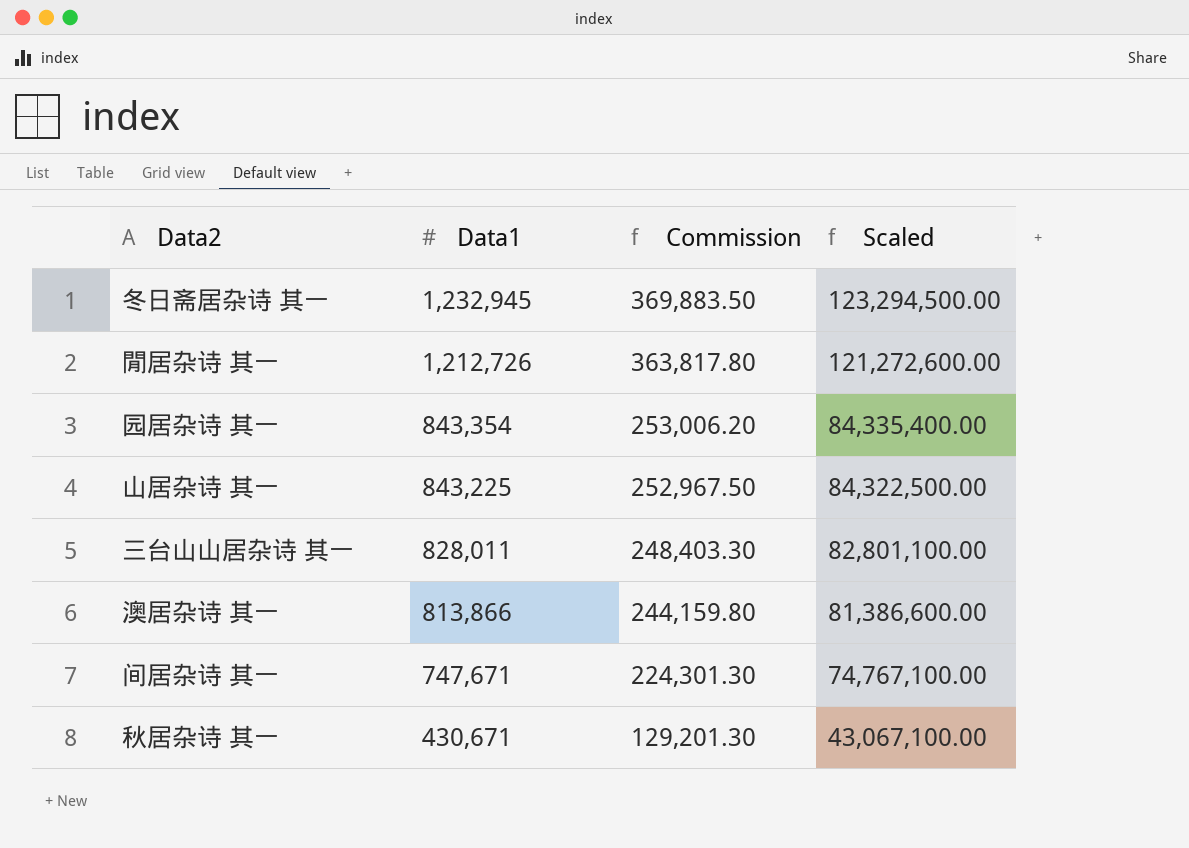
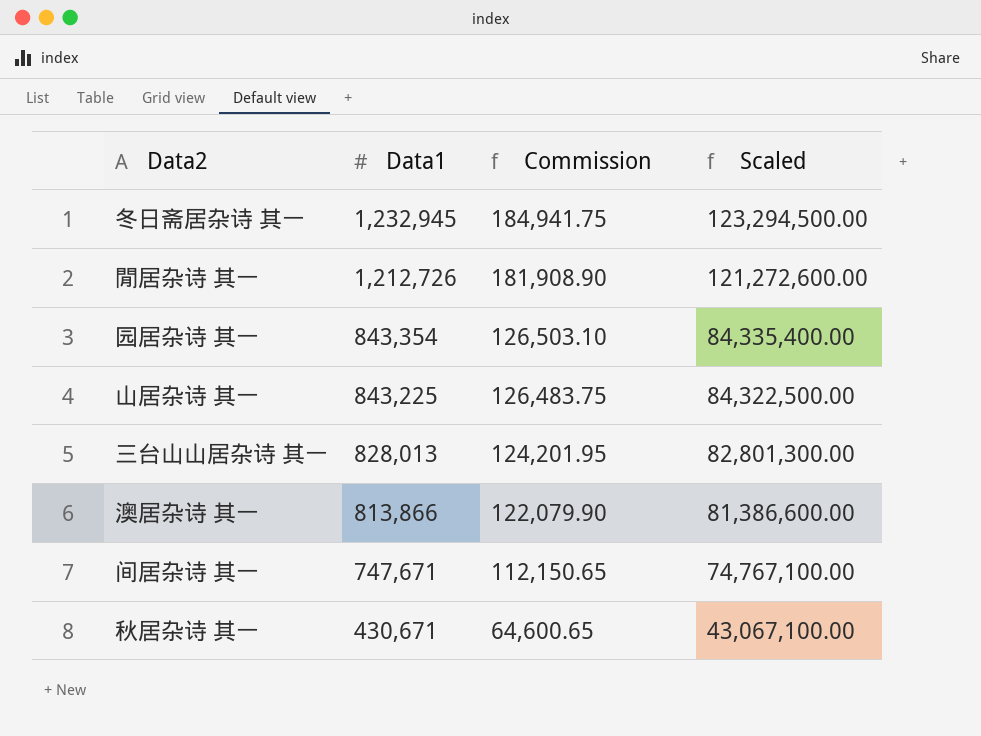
column Commission | formula: [Data1] * 0.3 -> [Data1] * 0.15
三台山山居杂诗 其一 | Data1: 828,011 -> 828,013
三台山山居杂诗 其一 | Scaled: 82,801,100.00 -> 82,801,300.00

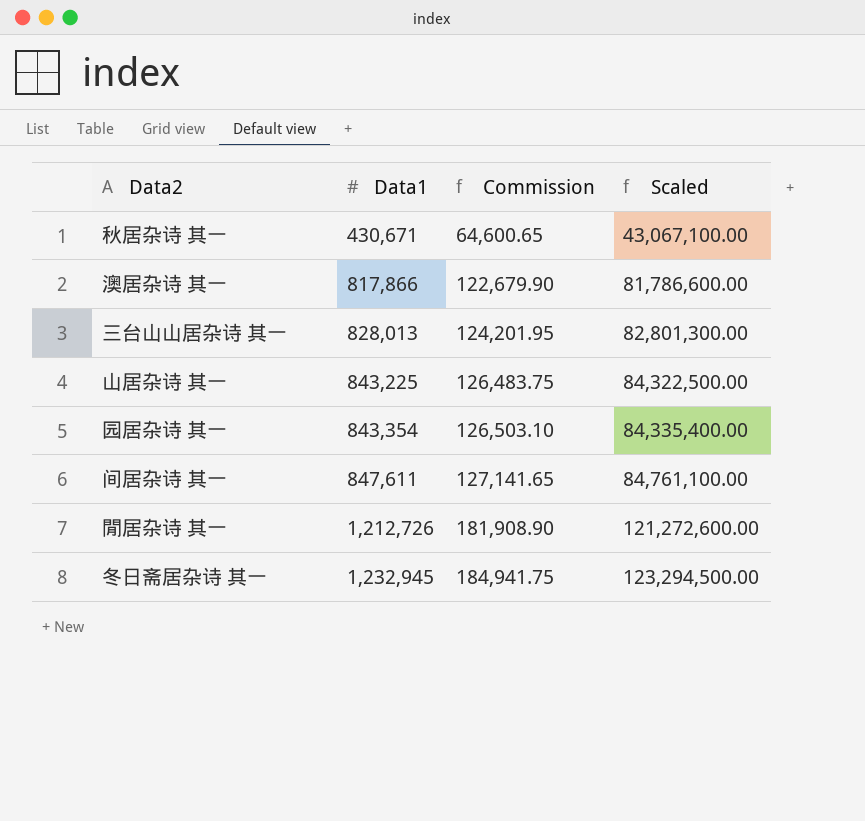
row order: Data1 descending -> Data1 ascending
澳居杂诗 其一 | Data1: 813,866 -> 817,866
澳居杂诗 其一 | Commission: 122,079.90 -> 122,679.90
澳居杂诗 其一 | Scaled: 81,386,600.00 -> 81,786,600.00
间居杂诗 其一 | Data1: 747,671 -> 847,611
间居杂诗 其一 | Commission: 112,150.65 -> 127,141.65
间居杂诗 其一 | Scaled: 74,767,100.00 -> 84,761,100.00

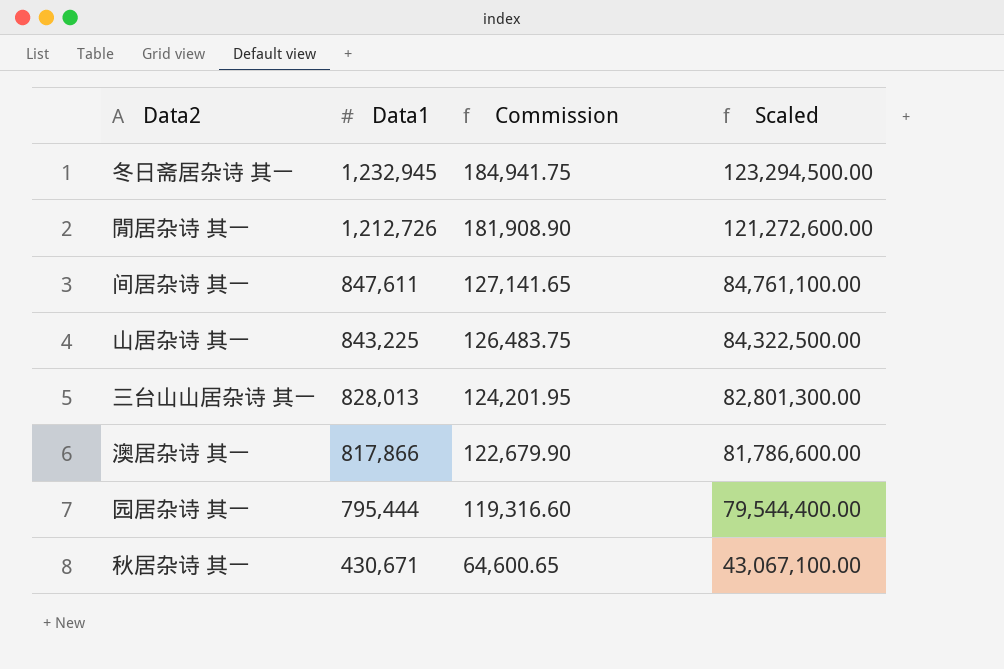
row order: Data1 ascending -> Data1 descending
园居杂诗 其一 | Data1: 843,354 -> 795,444
园居杂诗 其一 | Commission: 126,503.10 -> 119,316.60
园居杂诗 其一 | Scaled: 84,335,400.00 -> 79,544,400.00

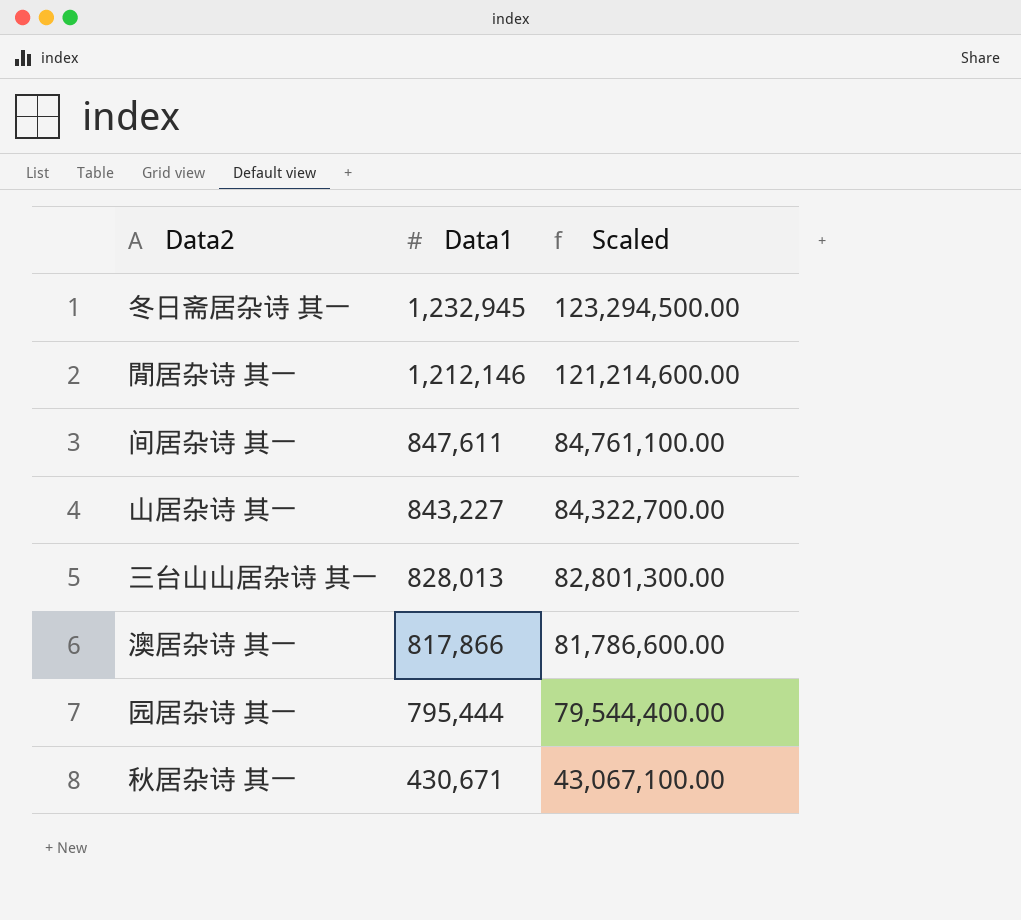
column Commission | formula: [Data1] * 0.15 -> none
閒居杂诗 其一 | Data1: 1,212,726 -> 1,212,146
閒居杂诗 其一 | Scaled: 121,272,600.00 -> 121,214,600.00
山居杂诗 其一 | Data1: 843,225 -> 843,227
山居杂诗 其一 | Scaled: 84,322,500.00 -> 84,322,700.00

